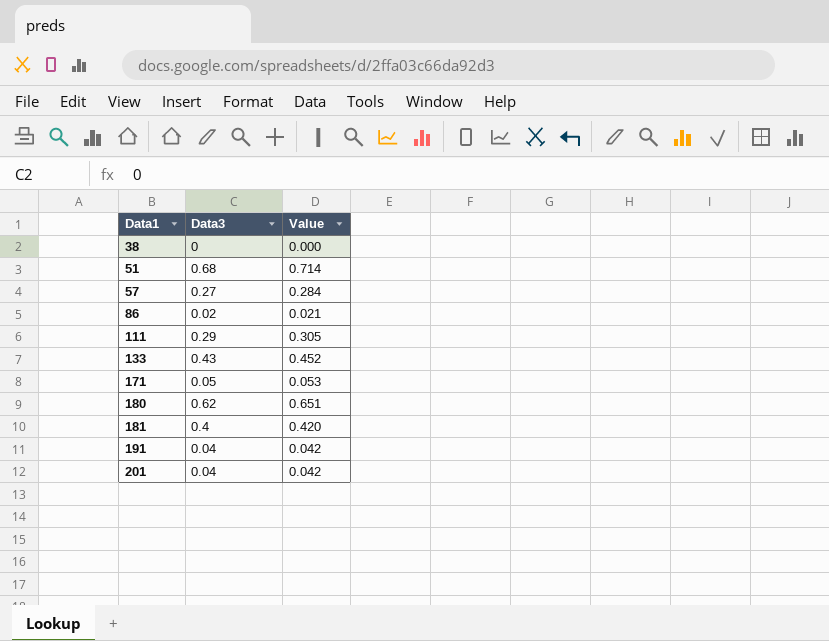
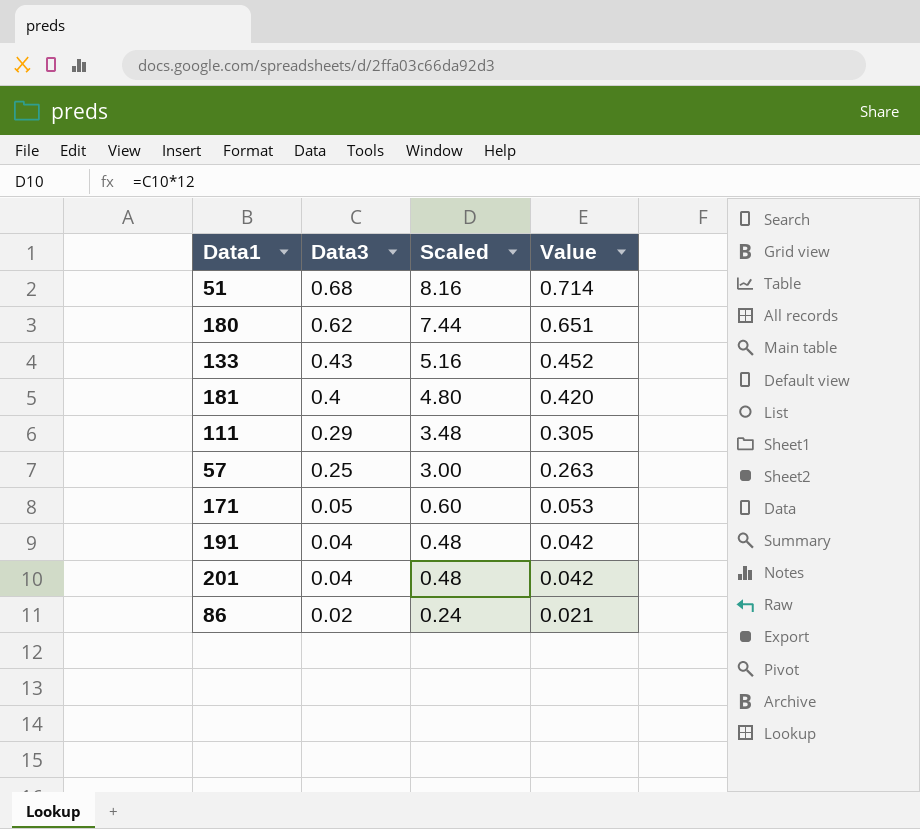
row order: Data1 ascending -> Data3 descending
column Scaled | formula: none -> [Data3] * 12
row 38: 0 | 0.000 -> none
57 | Data3: 0.27 -> 0.25
57 | Value: 0.284 -> 0.263

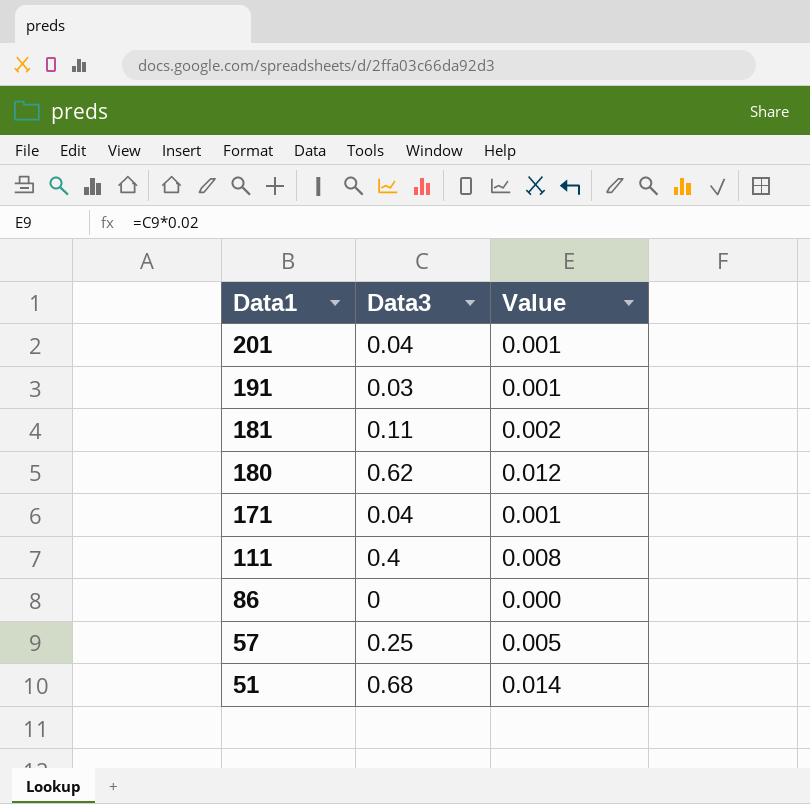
row order: Data3 descending -> Data1 descending
column Scaled | formula: [Data3] * 12 -> none
column Value | formula: [Data3] * 1.05 -> [Data3] * 0.02
row 133: 0.43 | 5.16 | 0.452 -> none
191 | Data3: 0.04 -> 0.03
181 | Data3: 0.4 -> 0.11
171 | Data3: 0.05 -> 0.04
111 | Data3: 0.29 -> 0.4
86 | Data3: 0.02 -> 0

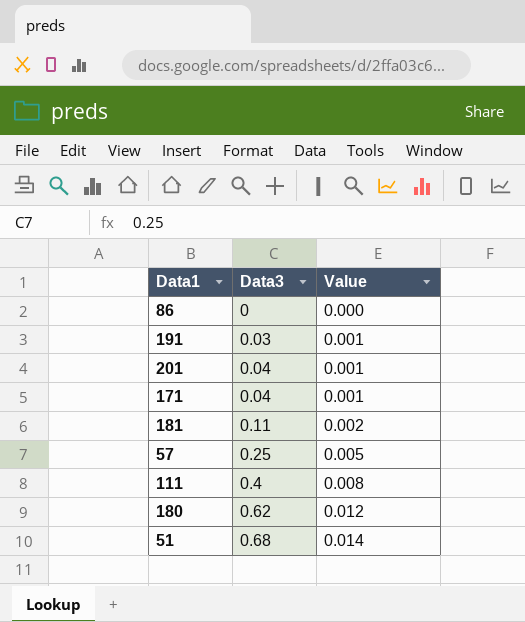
row order: Data1 descending -> Data3 ascending

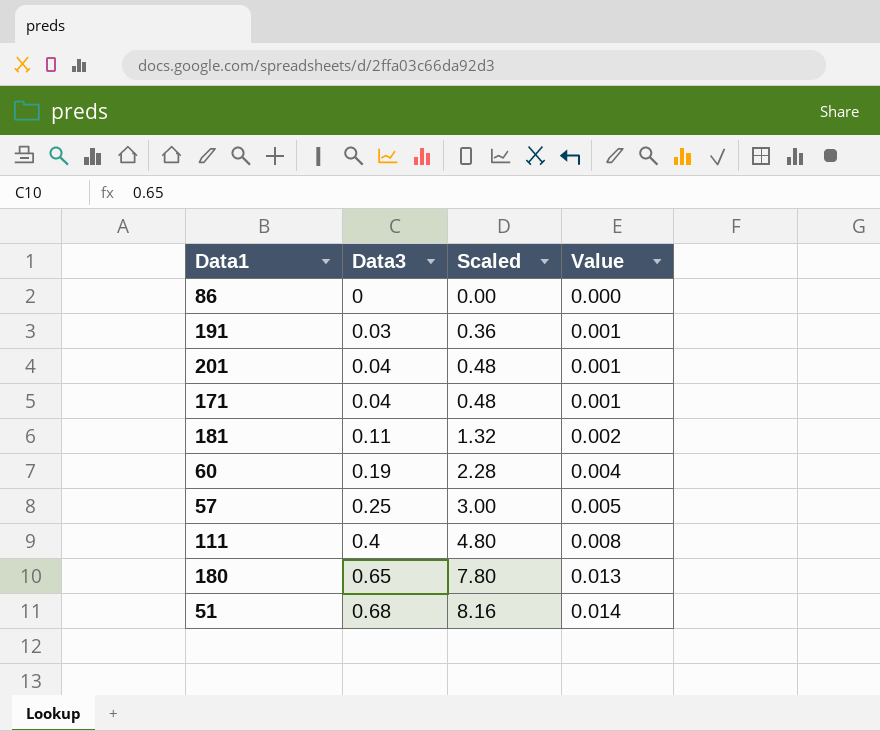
column Scaled | formula: none -> [Data3] * 12
row 60: none -> 0.19 | 2.28 | 0.004
180 | Data3: 0.62 -> 0.65
180 | Value: 0.012 -> 0.013

